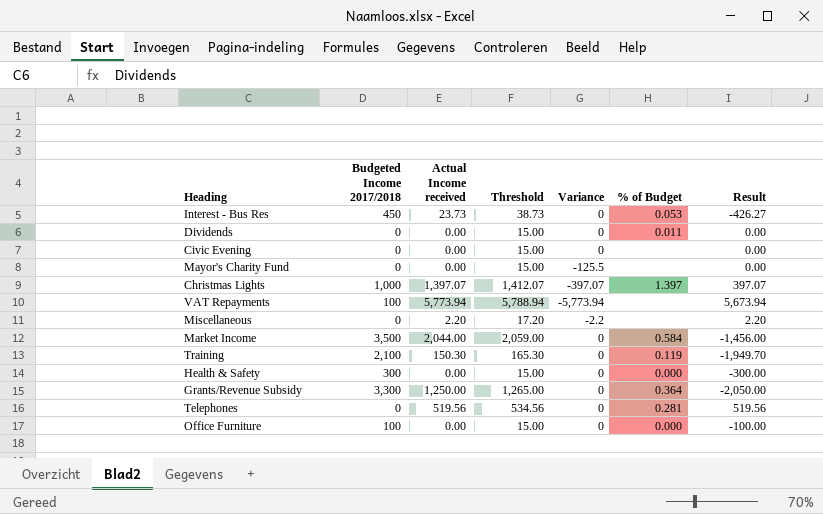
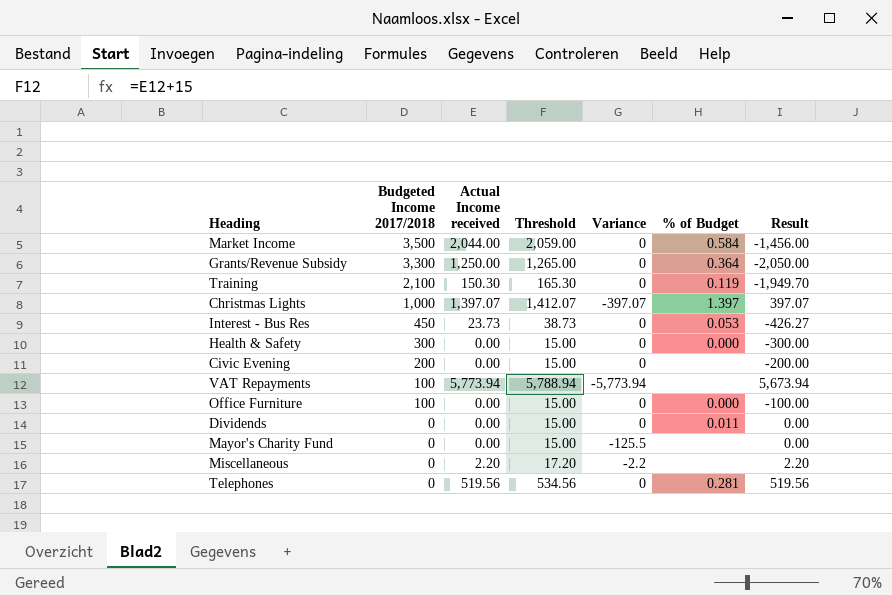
row order: none -> Budgeted Income 2017/2018 descending
Civic Evening | Budgeted Income 2017/2018: 0 -> 200
Civic Evening | Result: 0.00 -> -200.00

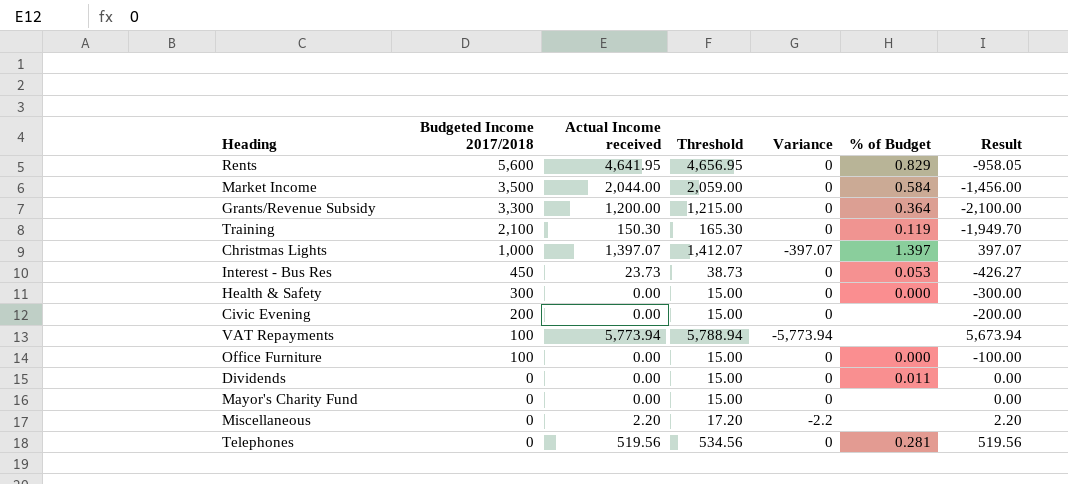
row Rents: none -> 5,600 | 4,641.95 | 4,656.95 | 0 | 0.829 | -958.05
Grants/Revenue Subsidy | Actual Income received: 1,250.00 -> 1,200.00
Grants/Revenue Subsidy | Threshold: 1,265.00 -> 1,215.00
Grants/Revenue Subsidy | Result: -2,050.00 -> -2,100.00
Mayor's Charity Fund | Variance: -125.5 -> 0

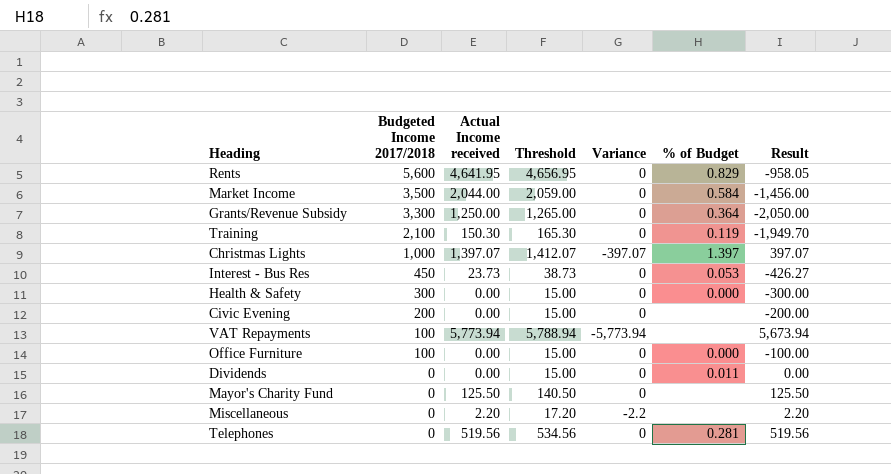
Grants/Revenue Subsidy | Actual Income received: 1,200.00 -> 1,250.00
Grants/Revenue Subsidy | Threshold: 1,215.00 -> 1,265.00
Grants/Revenue Subsidy | Result: -2,100.00 -> -2,050.00
Mayor's Charity Fund | Actual Income received: 0.00 -> 125.50
Mayor's Charity Fund | Threshold: 15.00 -> 140.50
Mayor's Charity Fund | Result: 0.00 -> 125.50

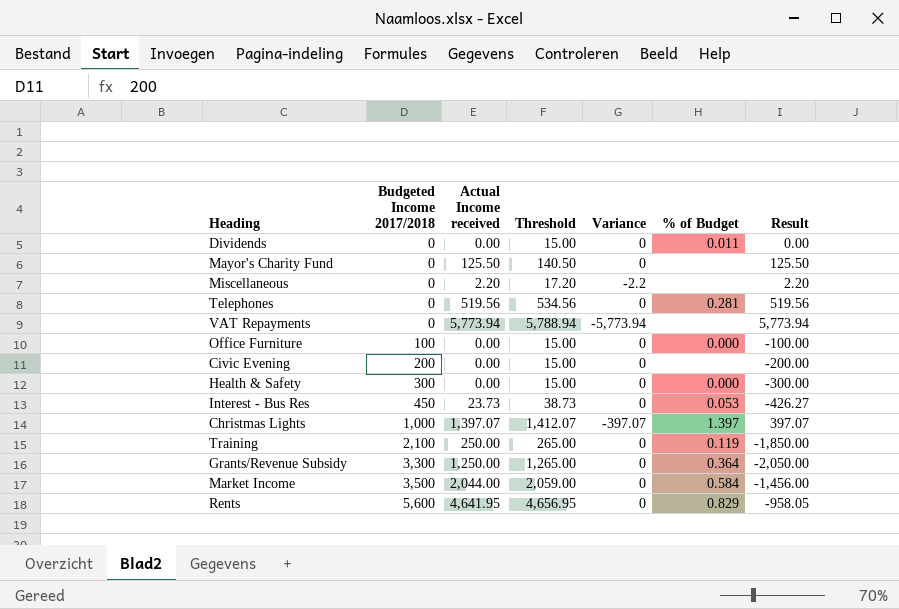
row order: Budgeted Income 2017/2018 descending -> Budgeted Income 2017/2018 ascending
VAT Repayments | Budgeted Income 2017/2018: 100 -> 0
VAT Repayments | Result: 5,673.94 -> 5,773.94
Training | Actual Income received: 150.30 -> 250.00
Training | Threshold: 165.30 -> 265.00
Training | Result: -1,949.70 -> -1,850.00

